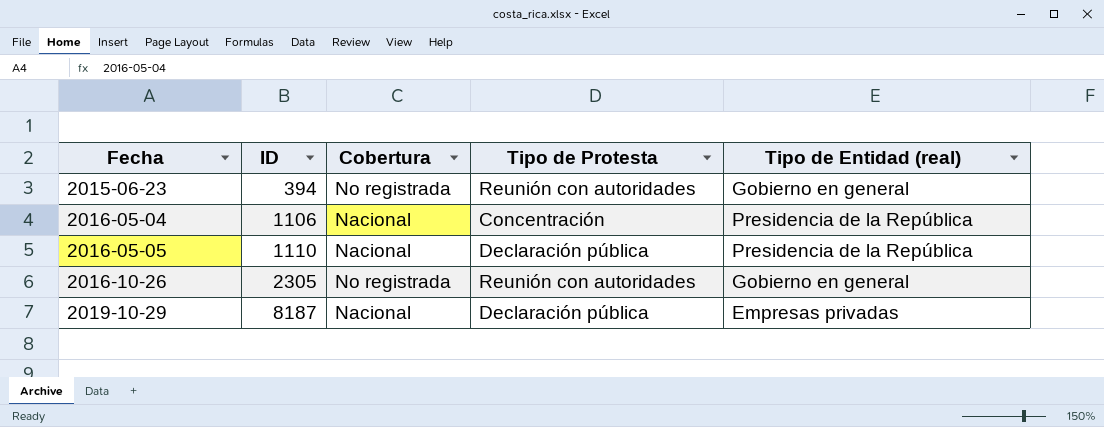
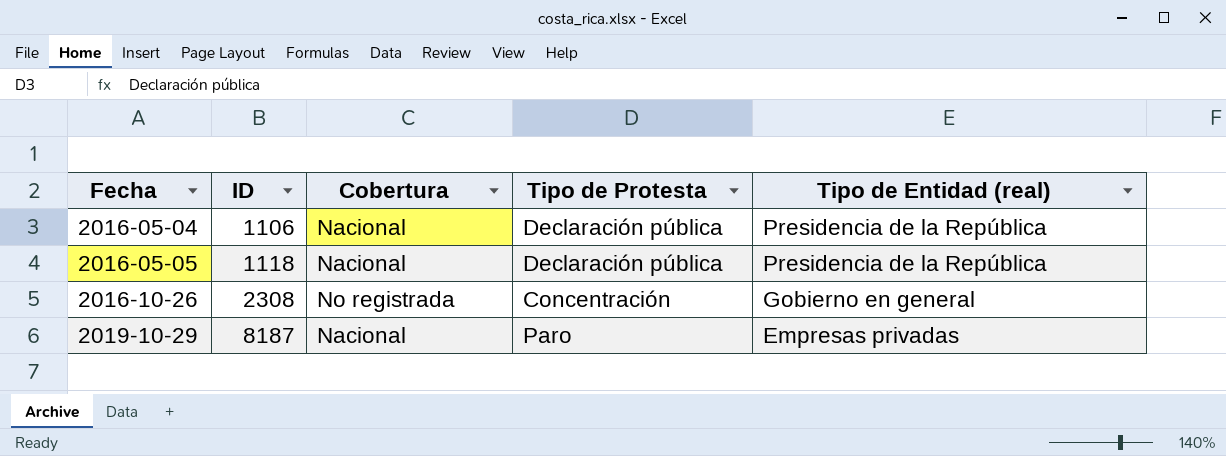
row 2015-06-23: 394 | No registrada | Reunión con autoridades | Gobierno en general -> none
2016-05-04 | Tipo de Protesta: Concentración -> Declaración pública
2016-05-05 | ID: 1110 -> 1118
2016-10-26 | ID: 2305 -> 2308
2016-10-26 | Tipo de Protesta: Reunión con autoridades -> Concentración
2019-10-29 | Tipo de Protesta: Declaración pública -> Paro

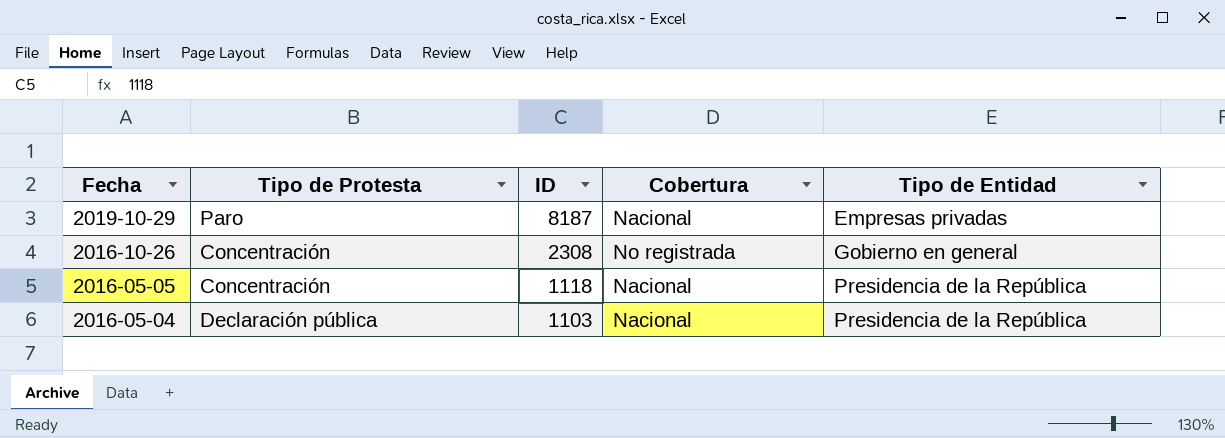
row order: Fecha ascending -> Fecha descending
column Tipo de Protesta | position: 4 -> 2
column name: Tipo de Entidad (real) -> Tipo de Entidad
2016-05-05 | Tipo de Protesta: Declaración pública -> Concentración
2016-05-04 | ID: 1106 -> 1103

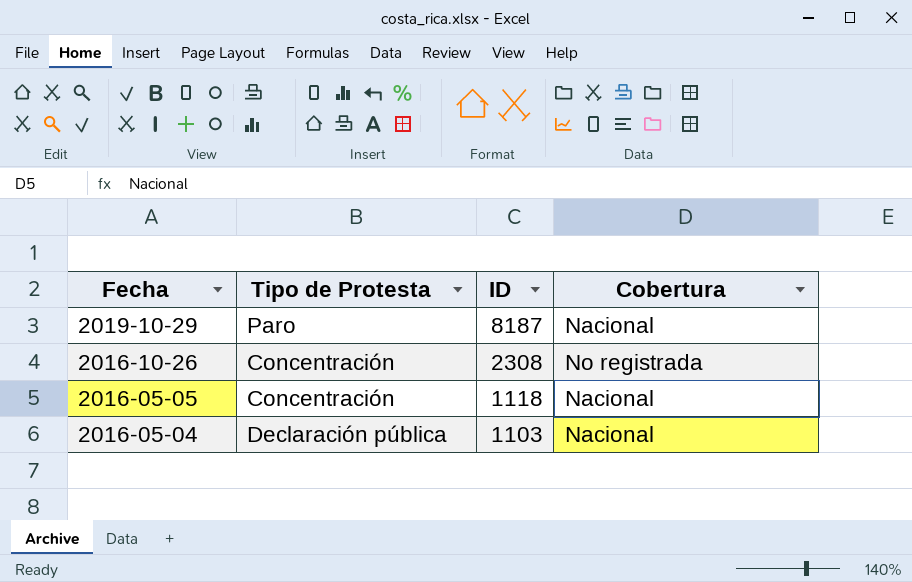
column Tipo de Entidad | position: 5 -> none

